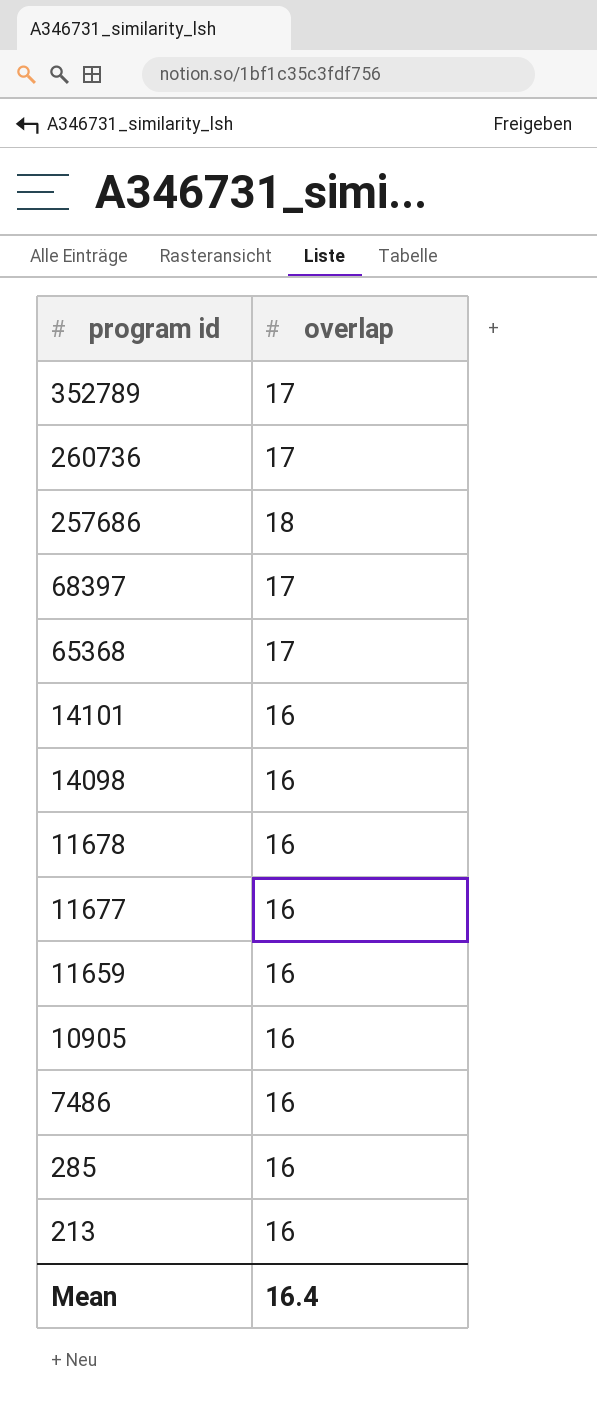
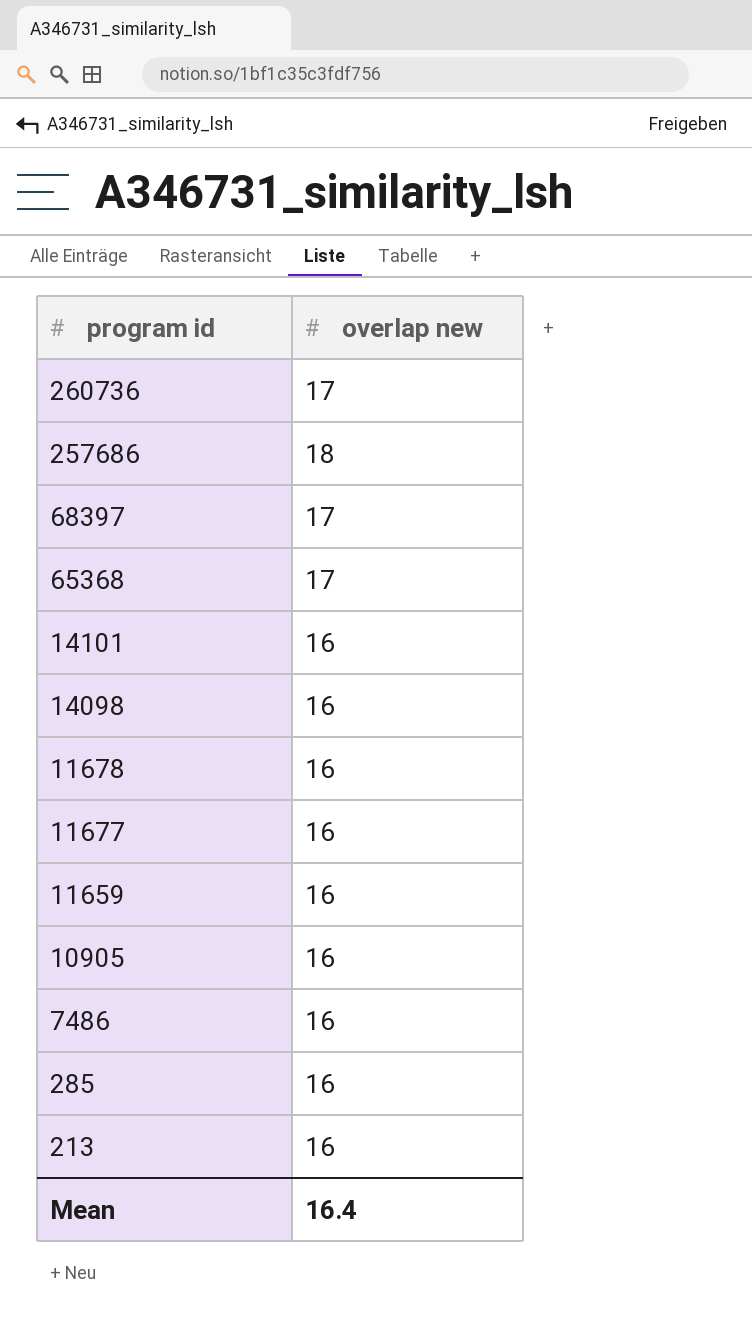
column name: overlap -> overlap new
row 352789: 17 -> none

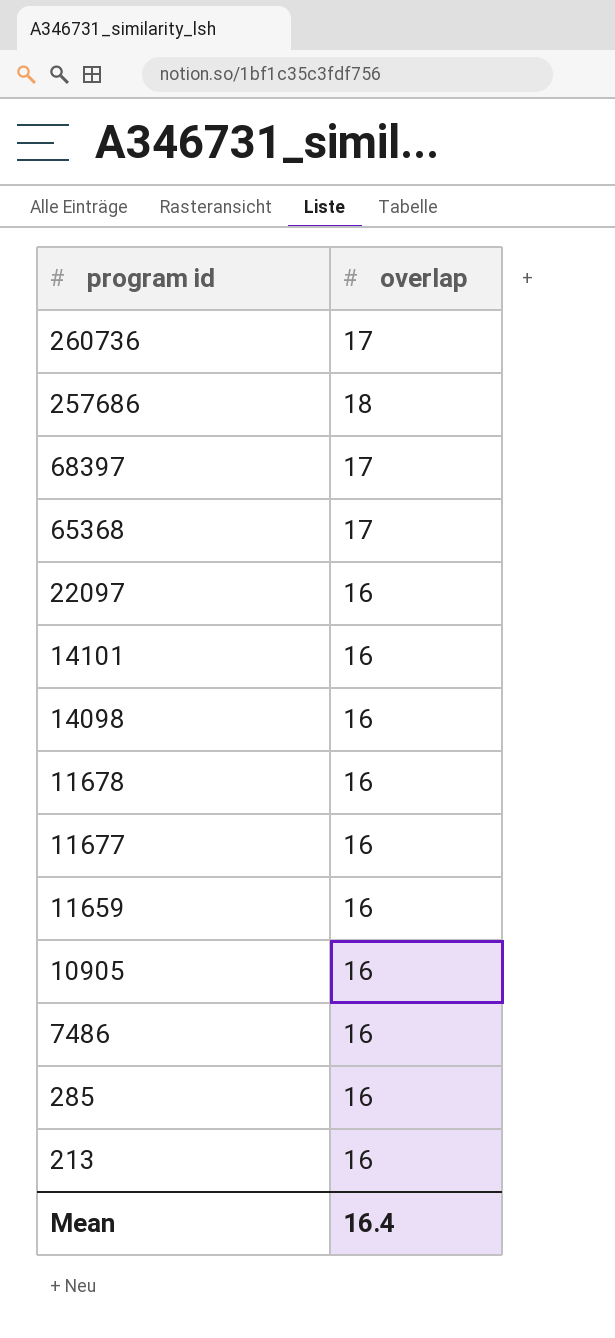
column name: overlap new -> overlap
row 22097: none -> 16

